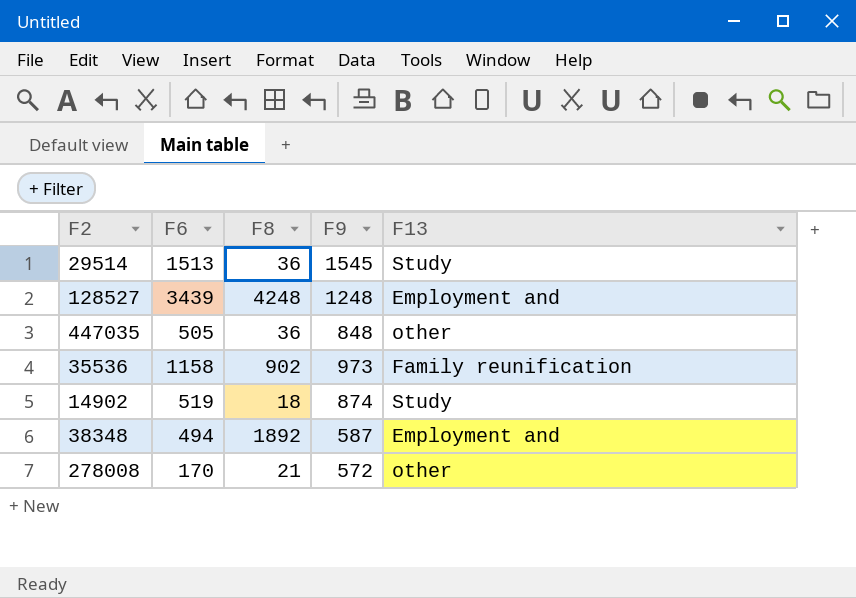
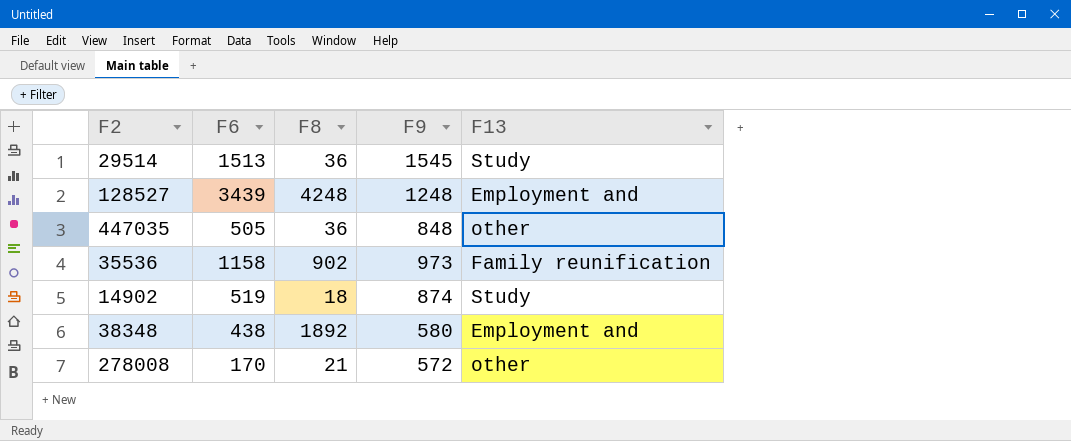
38348 | F6: 494 -> 438
38348 | F9: 587 -> 580

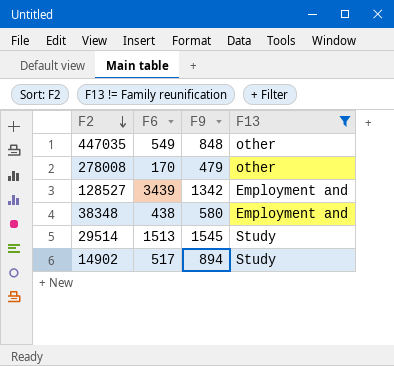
filter: none -> F13 != Family reunification
row order: none -> F2 descending
column F8 | position: 3 -> none
447035 | F6: 505 -> 549
278008 | F9: 572 -> 479
128527 | F9: 1248 -> 1342
14902 | F6: 519 -> 517
14902 | F9: 874 -> 894

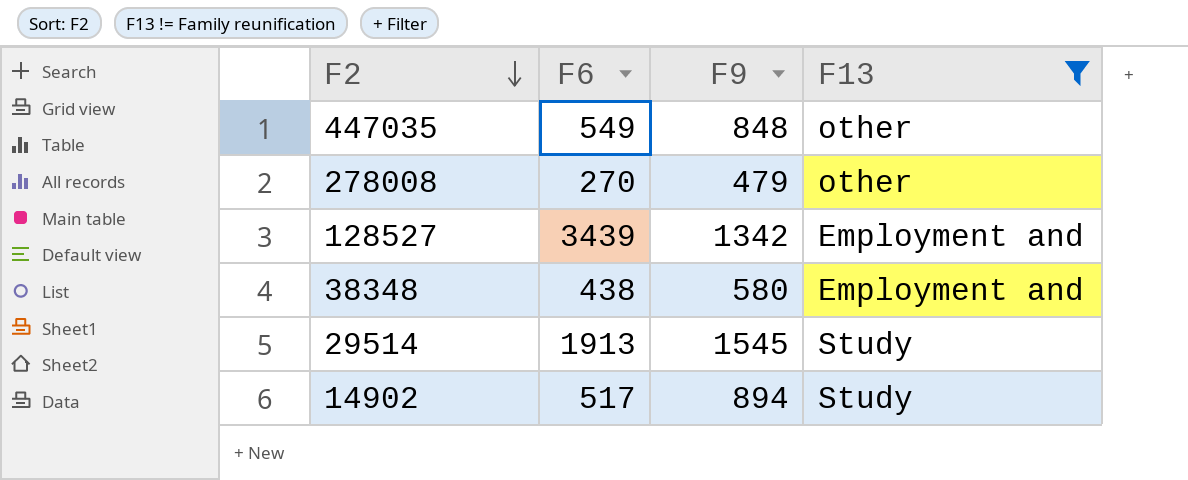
278008 | F6: 170 -> 270
29514 | F6: 1513 -> 1913

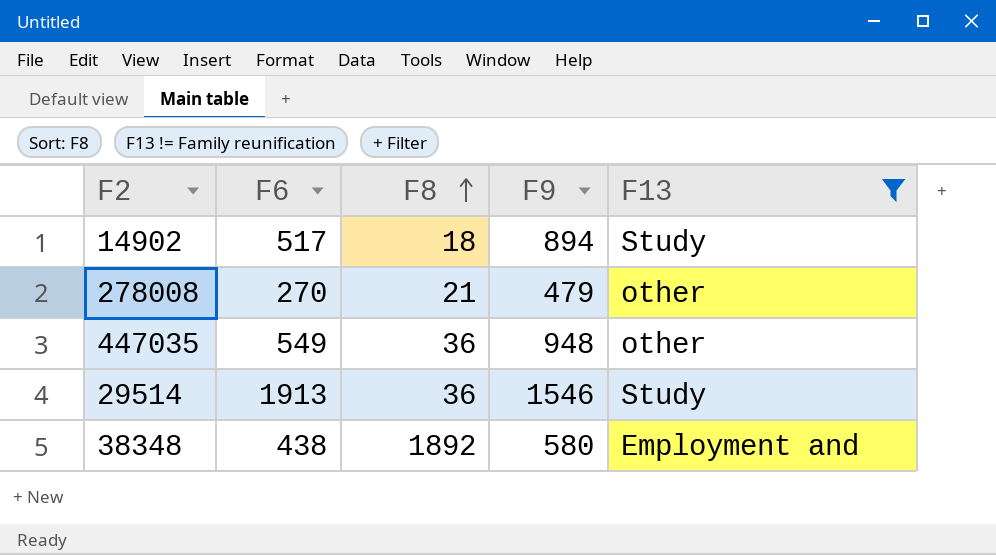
row order: F2 descending -> F8 ascending
column F8 | position: none -> 3
row 128527: 3439 | 1342 | Employment and -> none
447035 | F9: 848 -> 948
29514 | F9: 1545 -> 1546

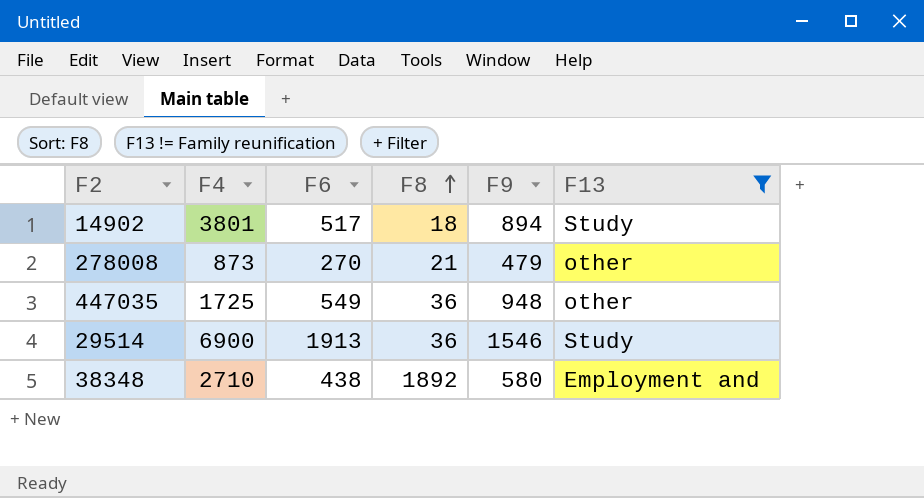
column F4 | position: none -> 2

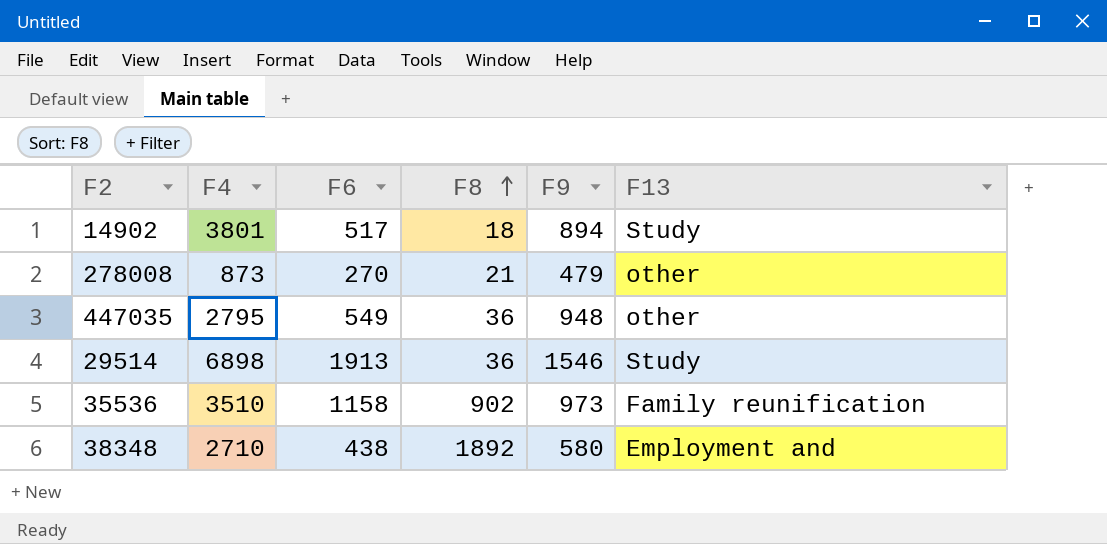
filter: F13 != Family reunification -> none
447035 | F4: 1725 -> 2795
29514 | F4: 6900 -> 6898

